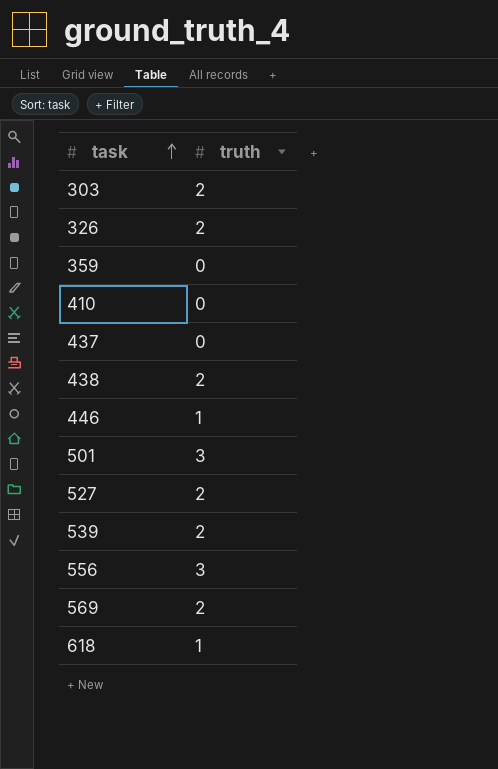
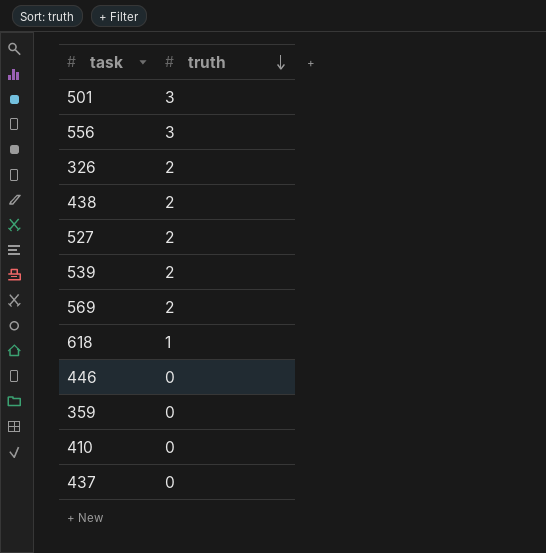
row order: task ascending -> truth descending
row 303: 2 -> none
446 | truth: 1 -> 0

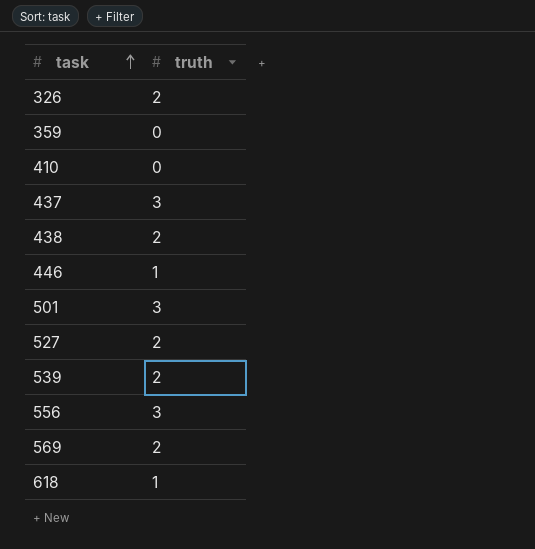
row order: truth descending -> task ascending
437 | truth: 0 -> 3
446 | truth: 0 -> 1

